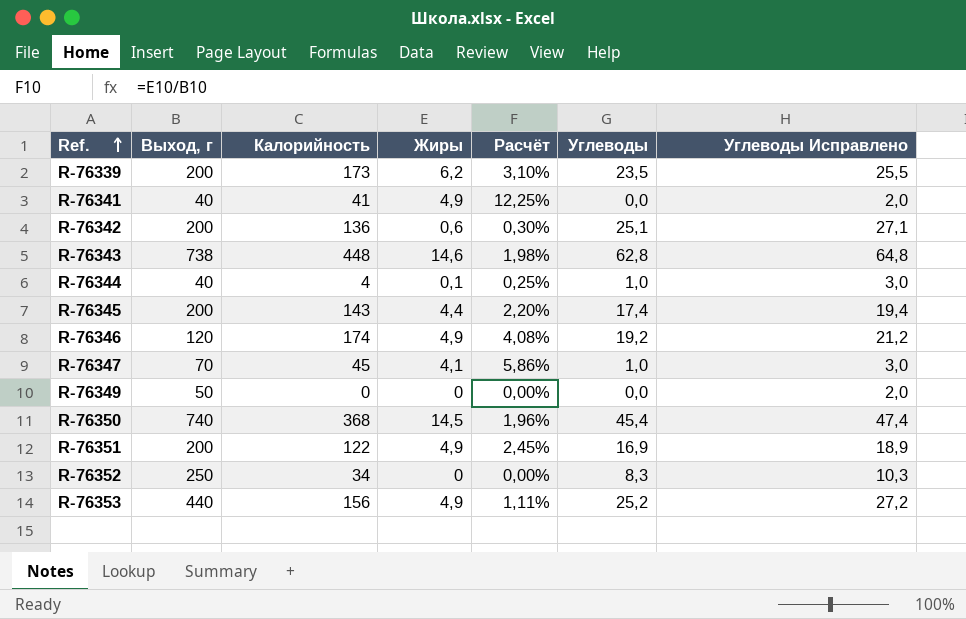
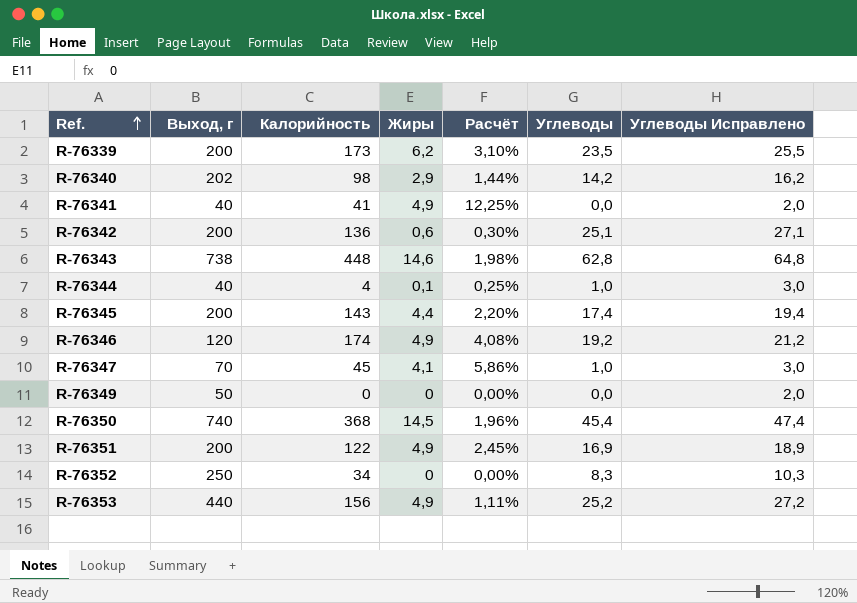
row R-76340: none -> 202 | 98 | 2,9 | 1,44% | 14,2 | 16,2

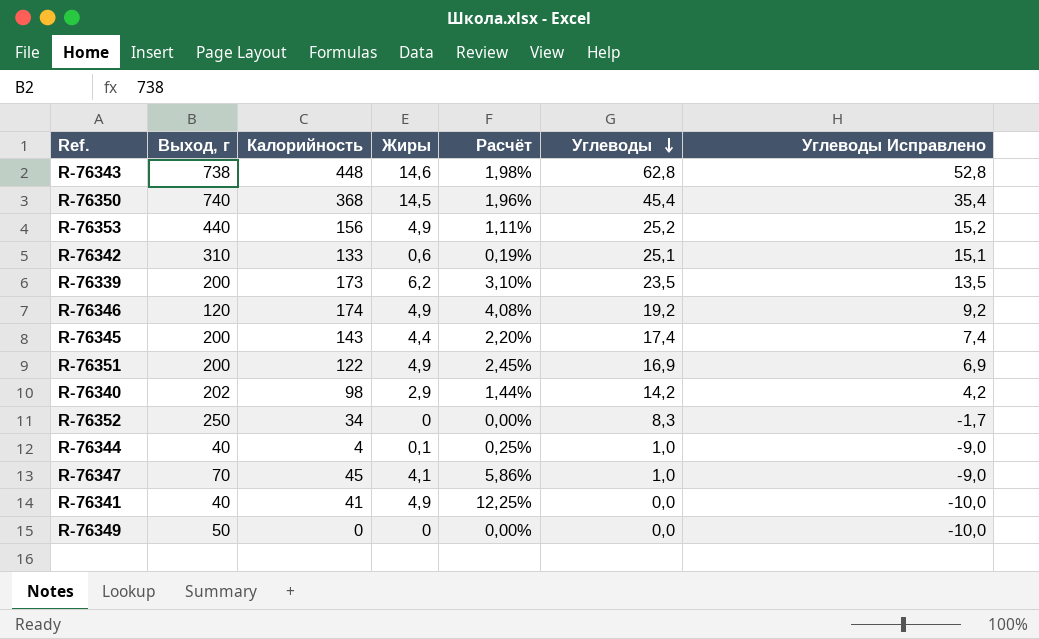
row order: Ref. ascending -> Углеводы descending
column Углеводы Исправлено | formula: [Углеводы] + 2 -> [Углеводы] - 10
R-76342 | Выход, г: 200 -> 310
R-76342 | Калорийность: 136 -> 133
R-76342 | Расчёт: 0,30% -> 0,19%

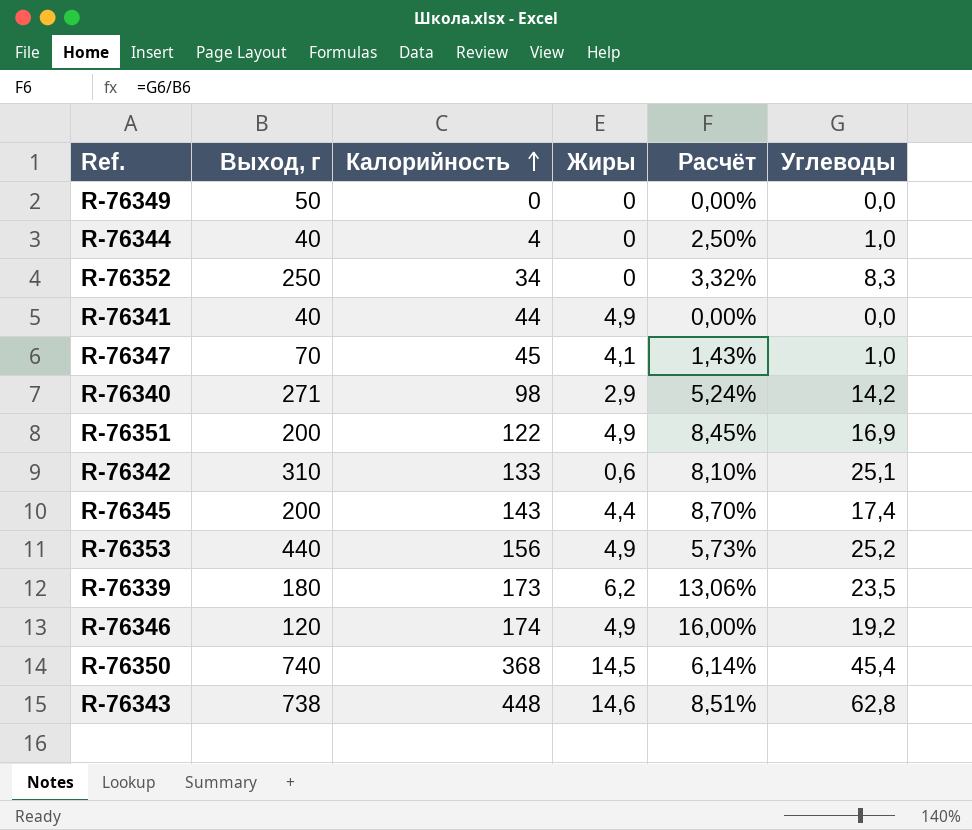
row order: Углеводы descending -> Калорийность ascending
column Углеводы Исправлено | formula: [Углеводы] - 10 -> none
column Расчёт | formula: [Жиры] / [Выход, г] -> [Углеводы] / [Выход, г]
R-76344 | Жиры: 0,1 -> 0
R-76341 | Калорийность: 41 -> 44
R-76340 | Выход, г: 202 -> 271
R-76339 | Выход, г: 200 -> 180

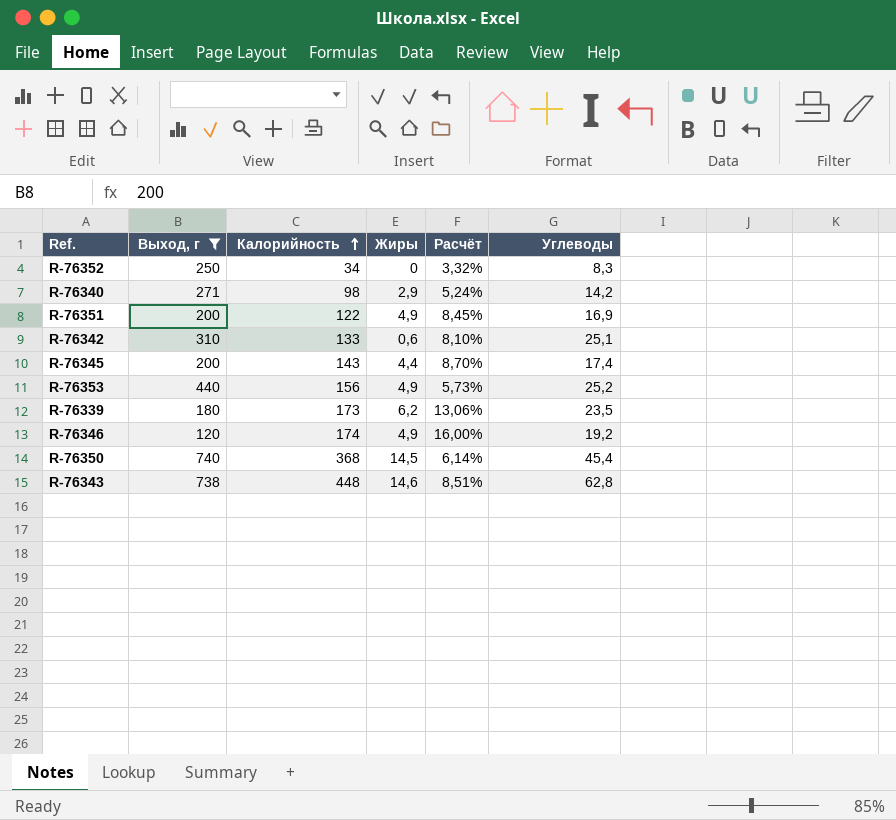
filter: none -> Выход, г >= 120

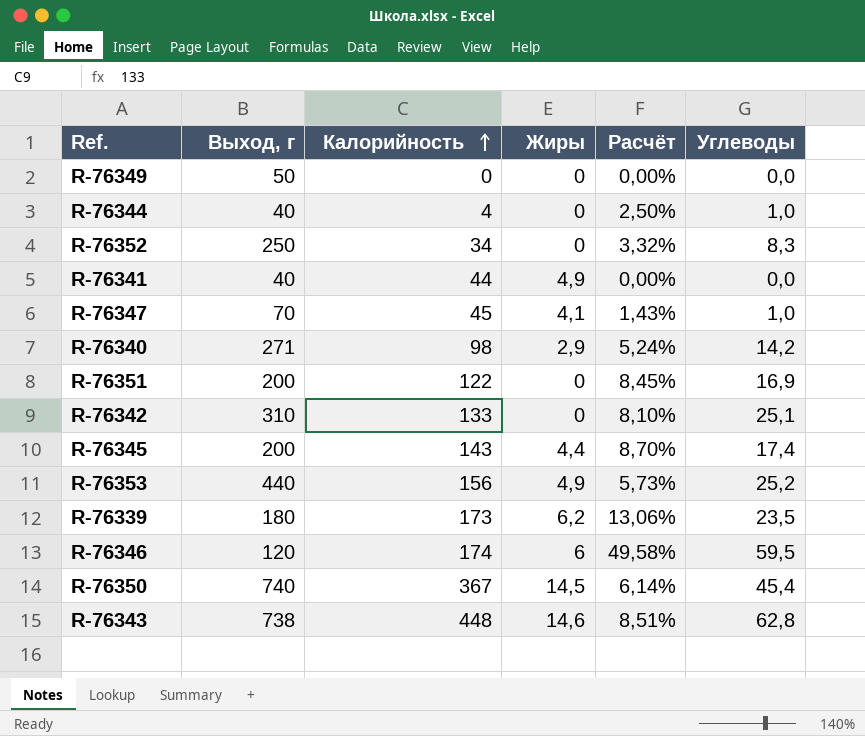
filter: Выход, г >= 120 -> none
R-76351 | Жиры: 4,9 -> 0
R-76342 | Жиры: 0,6 -> 0
R-76346 | Жиры: 4,9 -> 6
R-76346 | Расчёт: 16,00% -> 49,58%
R-76346 | Углеводы: 19,2 -> 59,5
R-76350 | Калорийность: 368 -> 367

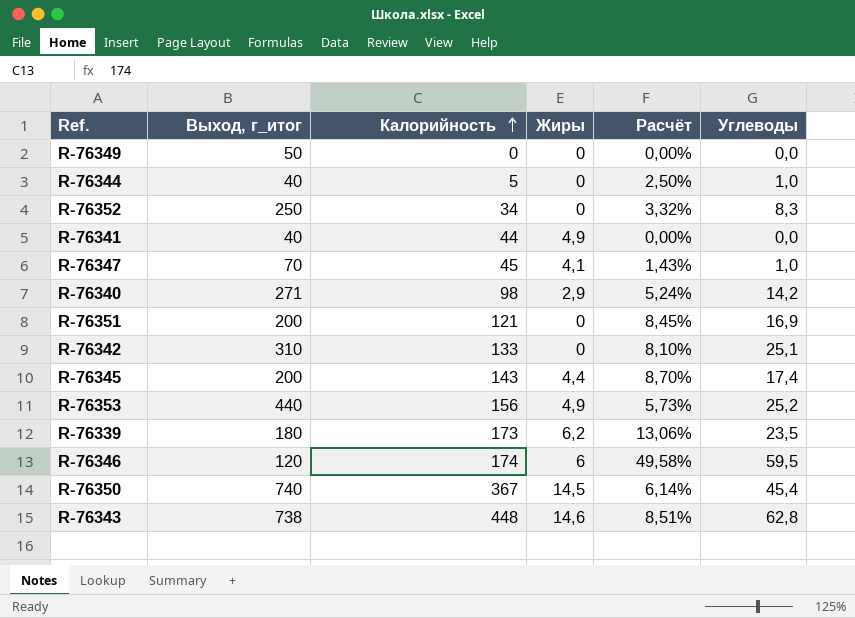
column name: Выход, г -> Выход, г_итог
R-76344 | Калорийность: 4 -> 5
R-76351 | Калорийность: 122 -> 121

